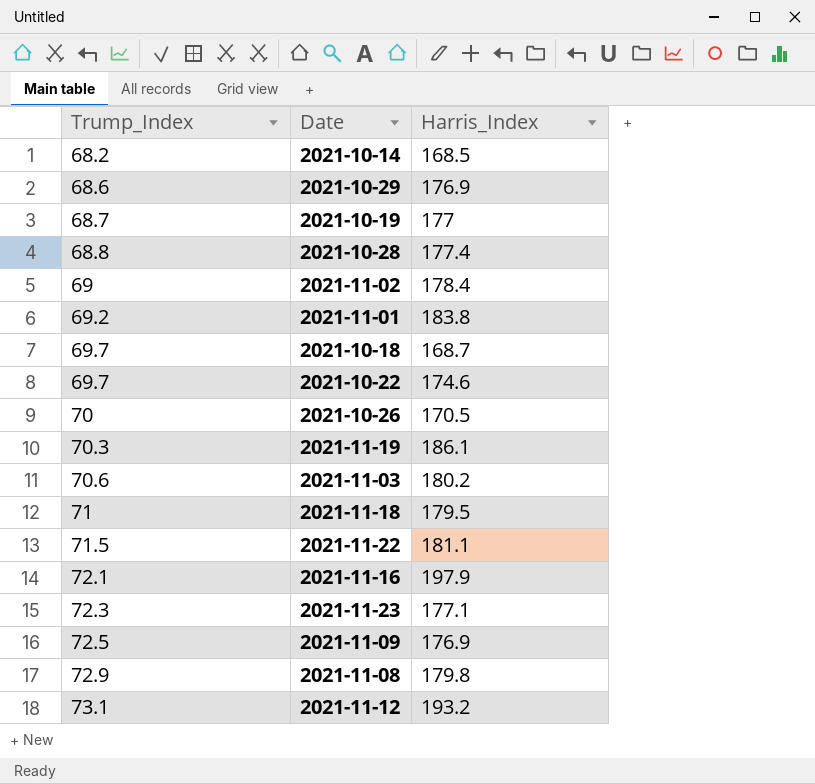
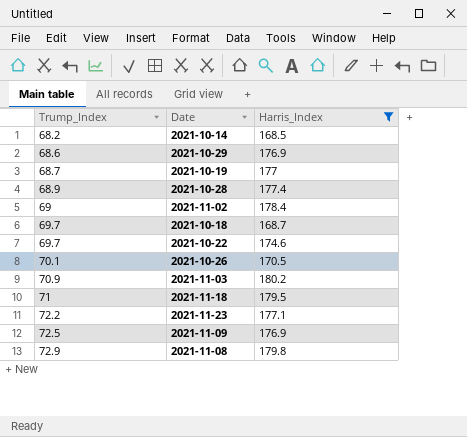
filter: none -> Harris_Index <= 180.2
2021-10-28 | Trump_Index: 68.8 -> 68.9
2021-10-26 | Trump_Index: 70 -> 70.1
2021-11-03 | Trump_Index: 70.6 -> 70.9
2021-11-23 | Trump_Index: 72.3 -> 72.2

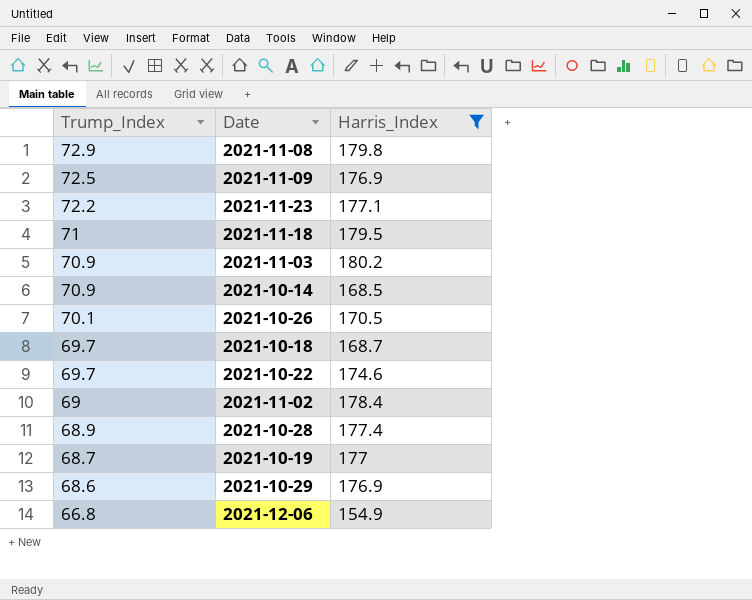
row order: Trump_Index ascending -> Trump_Index descending
2021-10-14 | Trump_Index: 68.2 -> 70.9
row 2021-12-06: none -> 66.8 | 154.9

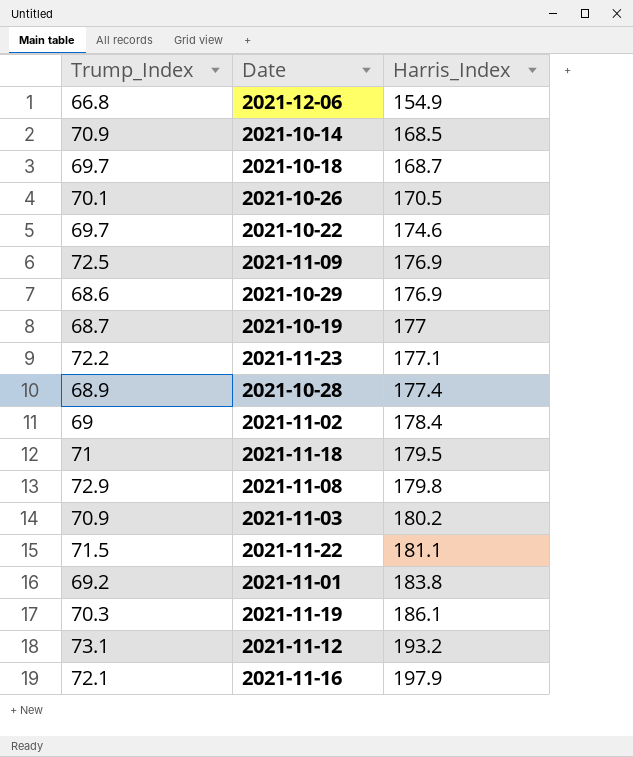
filter: Harris_Index <= 180.2 -> none
row order: Trump_Index descending -> Harris_Index ascending

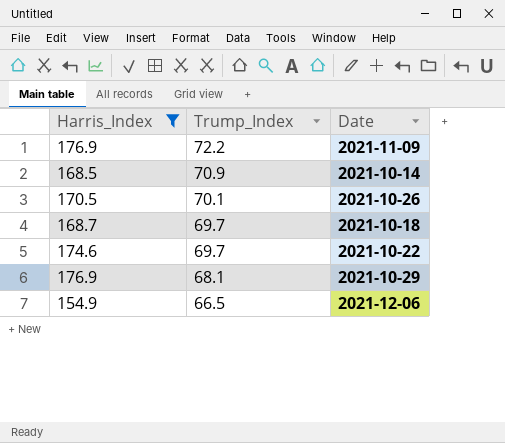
filter: none -> Harris_Index <= 176.9
row order: Harris_Index ascending -> Trump_Index descending
column Harris_Index | position: 3 -> 1
2021-11-09 | Trump_Index: 72.5 -> 72.2
2021-10-29 | Trump_Index: 68.6 -> 68.1
2021-12-06 | Trump_Index: 66.8 -> 66.5

